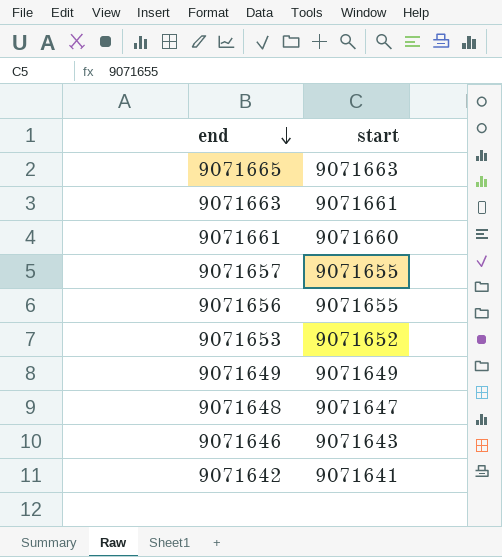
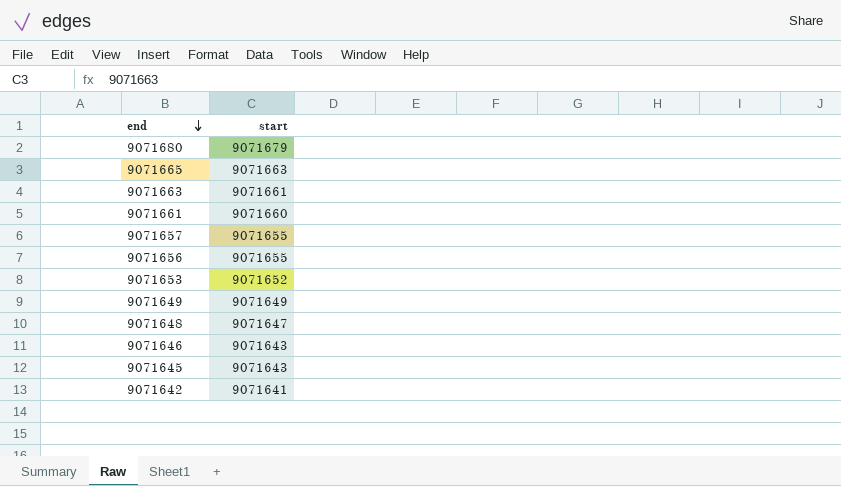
row 9071680: none -> 9071679
row 9071645: none -> 9071643

